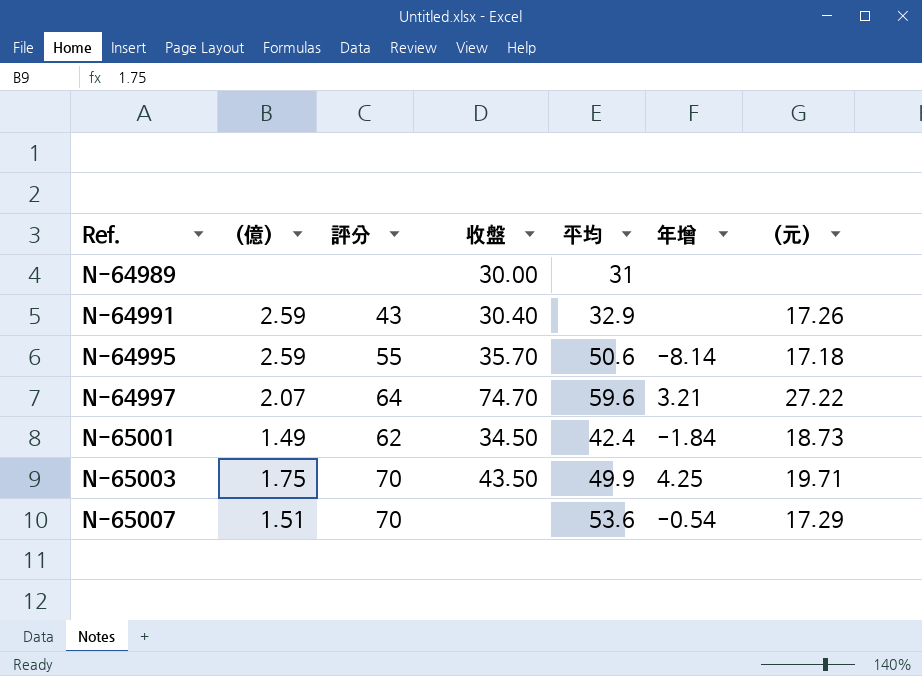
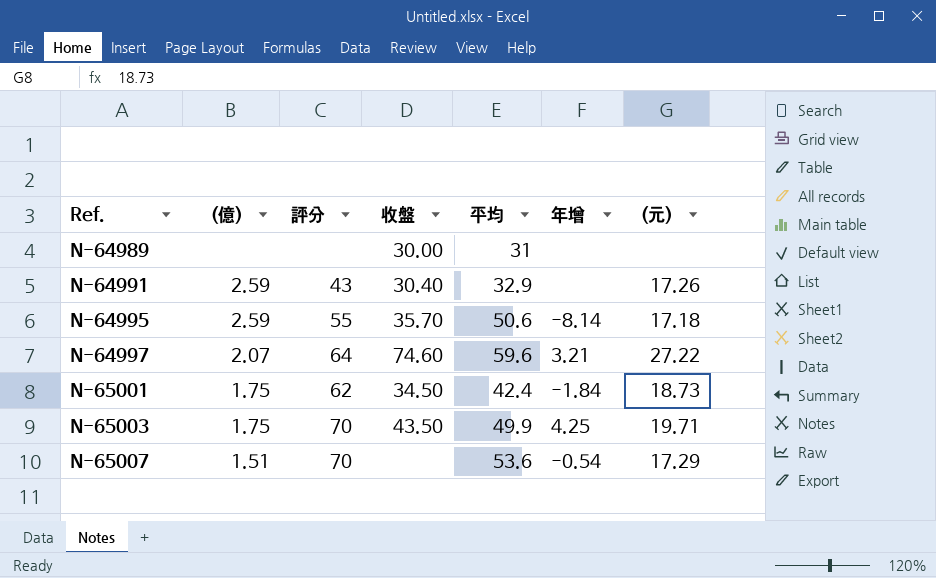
N-64997 | 收盤: 74.70 -> 74.60
N-65001 | (億): 1.49 -> 1.75

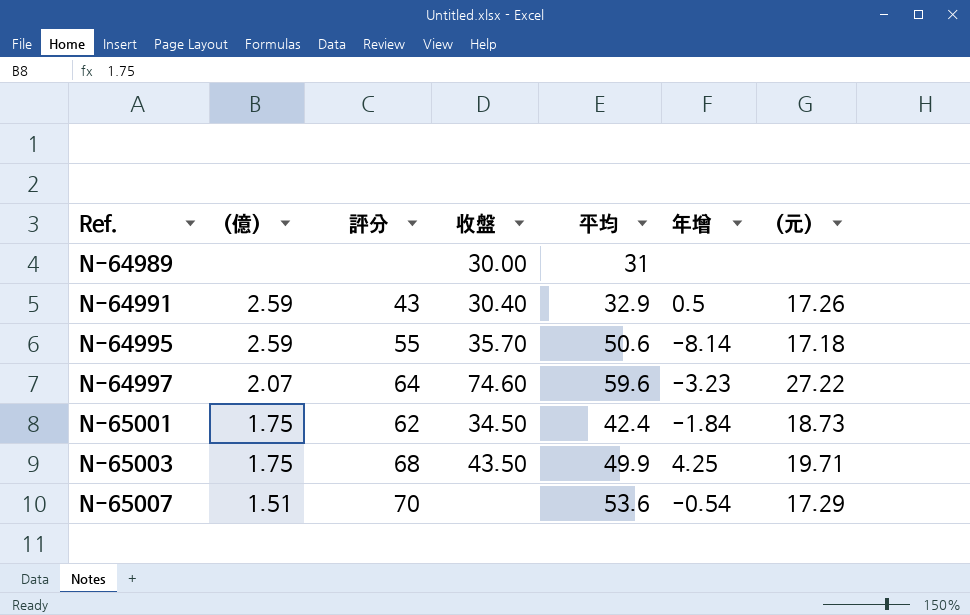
N-64991 | 年增: none -> 0.5
N-64997 | 年增: 3.21 -> -3.23
N-65003 | 評分: 70 -> 68

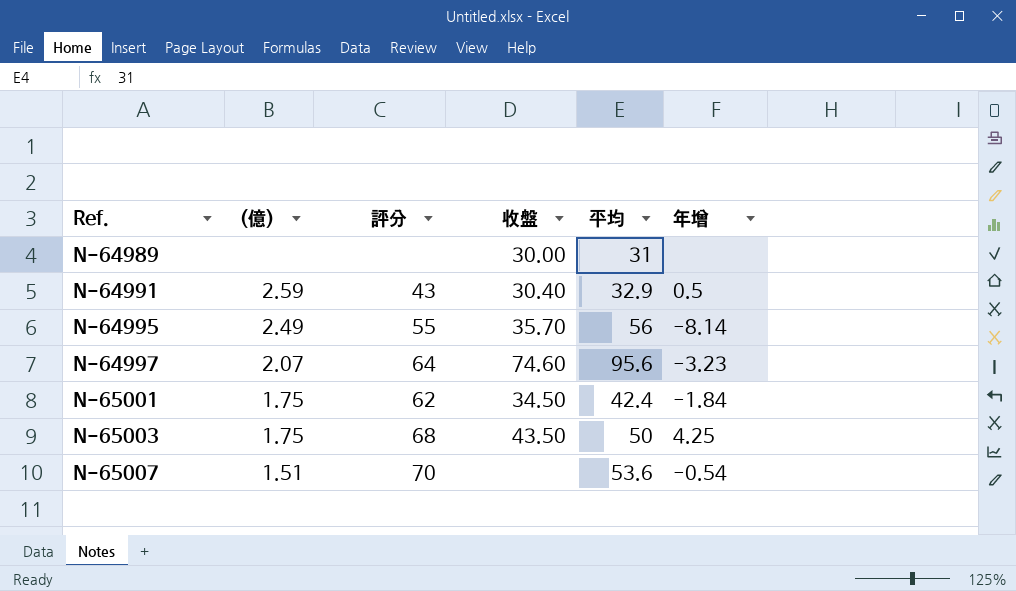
column (元) | position: 7 -> none
N-64995 | (億): 2.59 -> 2.49
N-64995 | 平均: 50.6 -> 56
N-64997 | 平均: 59.6 -> 95.6
N-65003 | 平均: 49.9 -> 50

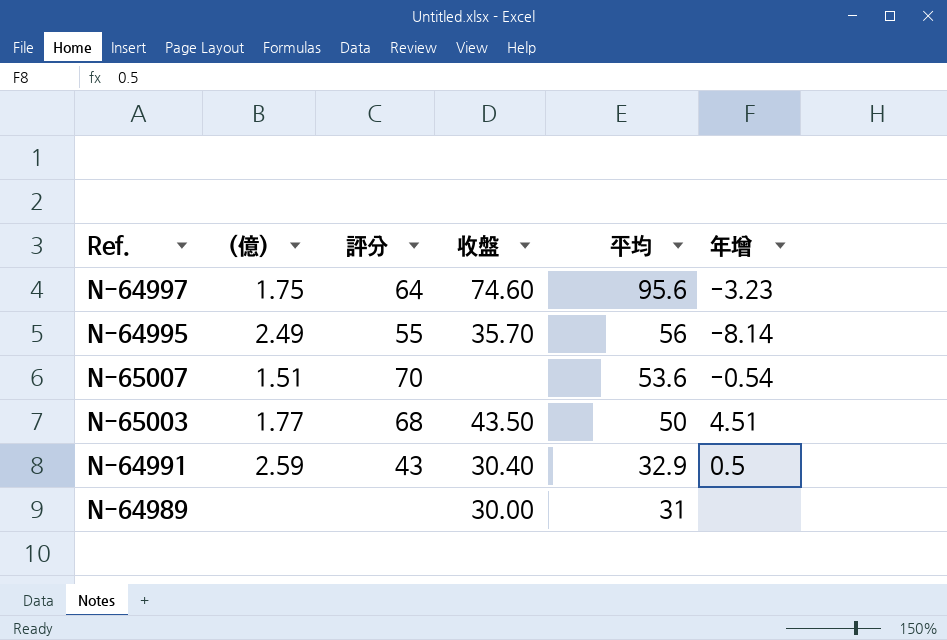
row order: Ref. ascending -> 平均 descending
row N-65001: 1.75 | 62 | 34.50 | 42.4 | -1.84 -> none
N-64997 | (億): 2.07 -> 1.75
N-65003 | (億): 1.75 -> 1.77
N-65003 | 年增: 4.25 -> 4.51

